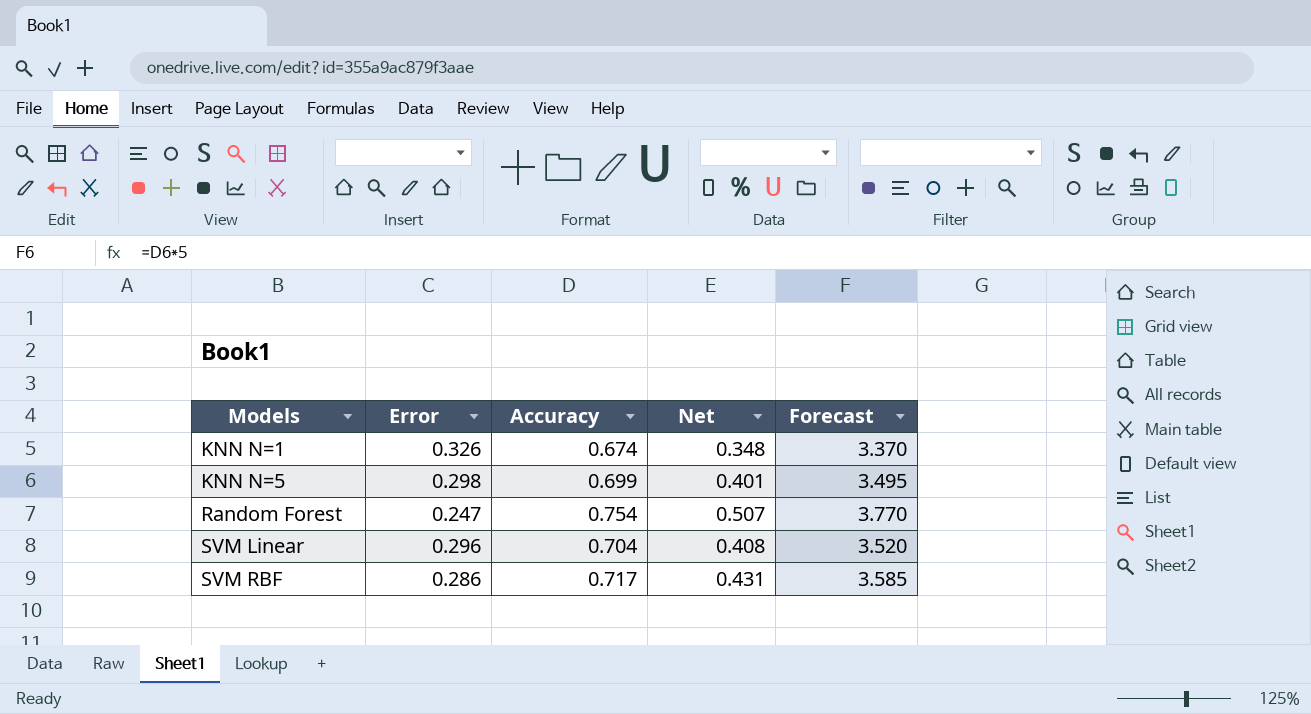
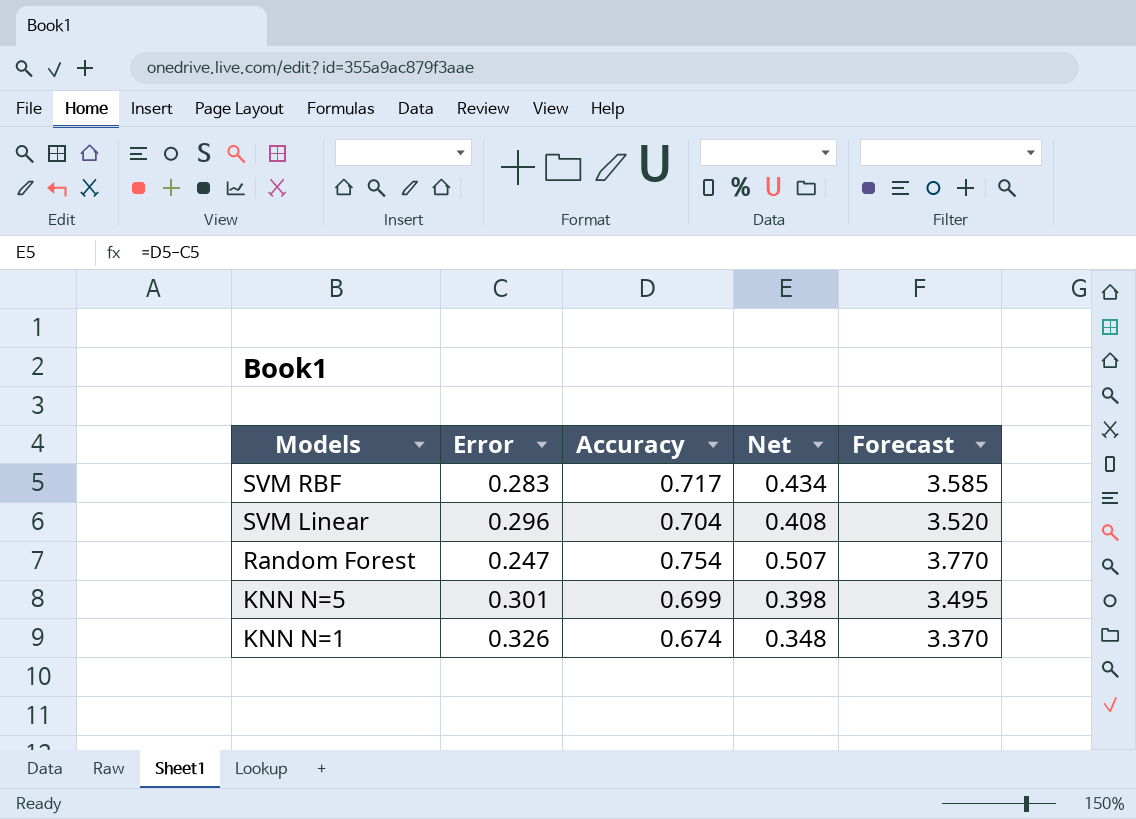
row order: Models ascending -> Models descending
SVM RBF | Error: 0.286 -> 0.283
SVM RBF | Net: 0.431 -> 0.434
KNN N=5 | Error: 0.298 -> 0.301
KNN N=5 | Net: 0.401 -> 0.398

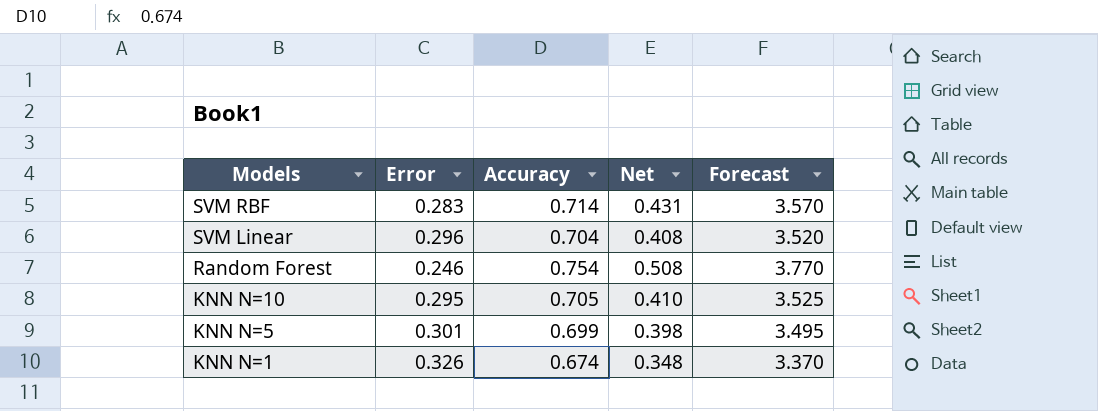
SVM RBF | Accuracy: 0.717 -> 0.714
SVM RBF | Net: 0.434 -> 0.431
SVM RBF | Forecast: 3.585 -> 3.570
Random Forest | Error: 0.247 -> 0.246
Random Forest | Net: 0.507 -> 0.508
row KNN N=10: none -> 0.295 | 0.705 | 0.410 | 3.525

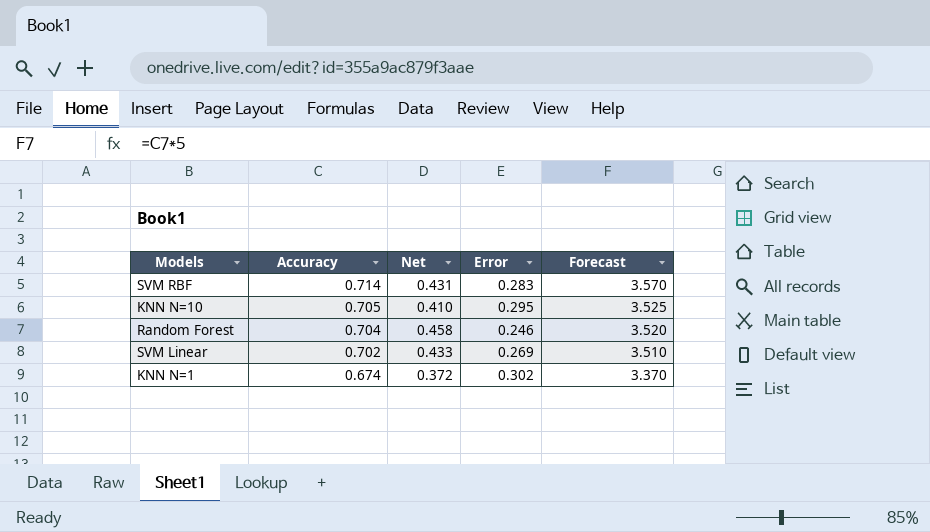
row order: Models descending -> Accuracy descending
column Error | position: 2 -> 4
row KNN N=5: 0.301 | 0.699 | 0.398 | 3.495 -> none
Random Forest | Accuracy: 0.754 -> 0.704
Random Forest | Net: 0.508 -> 0.458
Random Forest | Forecast: 3.770 -> 3.520
SVM Linear | Accuracy: 0.704 -> 0.702
SVM Linear | Net: 0.408 -> 0.433
SVM Linear | Error: 0.296 -> 0.269
SVM Linear | Forecast: 3.520 -> 3.510
KNN N=1 | Net: 0.348 -> 0.372
KNN N=1 | Error: 0.326 -> 0.302

